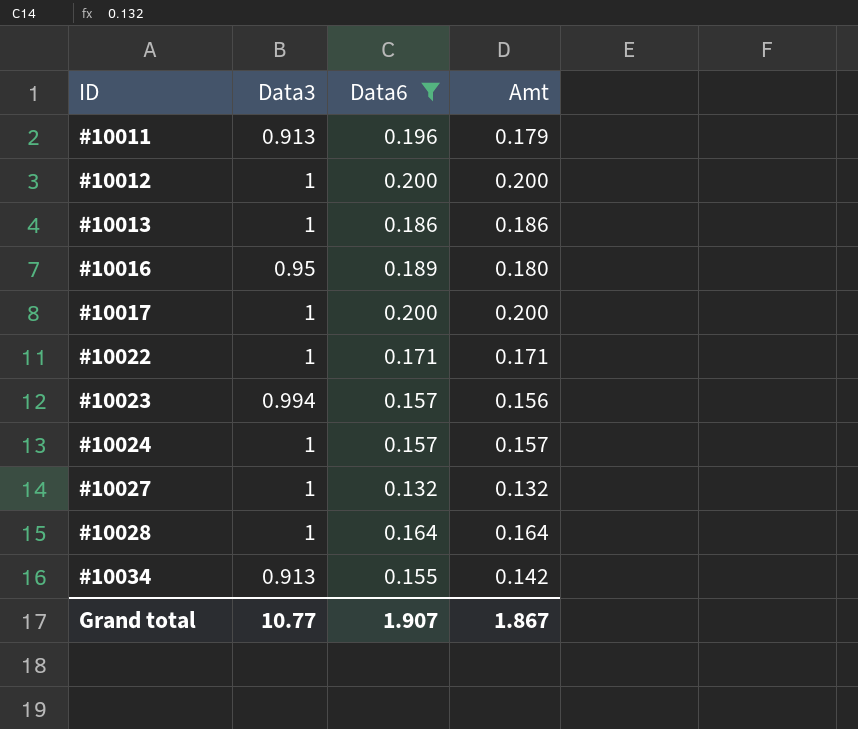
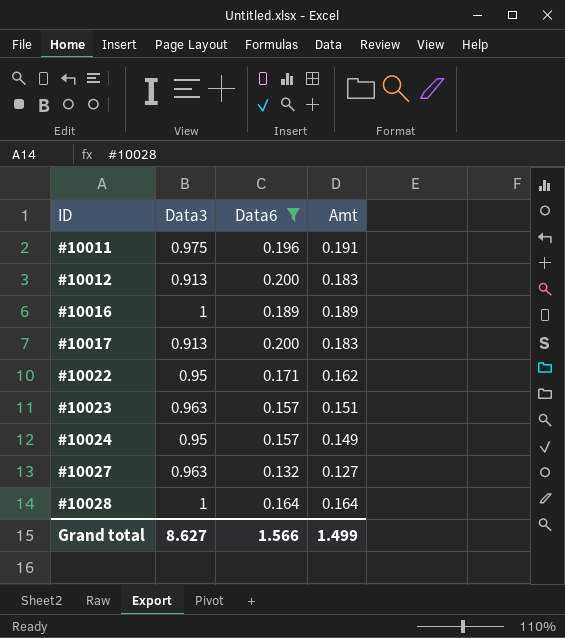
row #10013: 1 | 0.186 | 0.186 -> none
row #10034: 0.913 | 0.155 | 0.142 -> none
#10011 | Data3: 0.913 -> 0.975
#10011 | Amt: 0.179 -> 0.191
#10012 | Data3: 1 -> 0.913
#10012 | Amt: 0.200 -> 0.183
#10016 | Data3: 0.95 -> 1
#10016 | Amt: 0.180 -> 0.189
#10017 | Data3: 1 -> 0.913
#10017 | Amt: 0.200 -> 0.183
#10022 | Data3: 1 -> 0.95
#10022 | Amt: 0.171 -> 0.162
#10023 | Data3: 0.994 -> 0.963
#10023 | Amt: 0.156 -> 0.151
#10024 | Data3: 1 -> 0.95
#10024 | Amt: 0.157 -> 0.149
#10027 | Data3: 1 -> 0.963
#10027 | Amt: 0.132 -> 0.127
Grand total | Data3: 10.77 -> 8.627
Grand total | Data6: 1.907 -> 1.566
Grand total | Amt: 1.867 -> 1.499

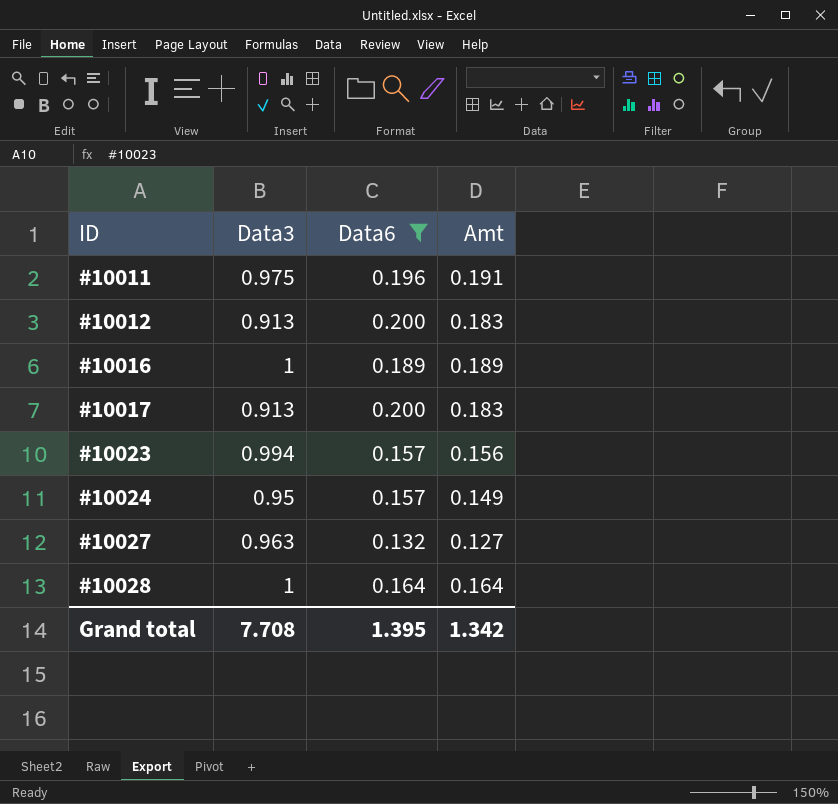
row #10022: 0.95 | 0.171 | 0.162 -> none
#10023 | Data3: 0.963 -> 0.994
#10023 | Amt: 0.151 -> 0.156
Grand total | Data3: 8.627 -> 7.708
Grand total | Data6: 1.566 -> 1.395
Grand total | Amt: 1.499 -> 1.342

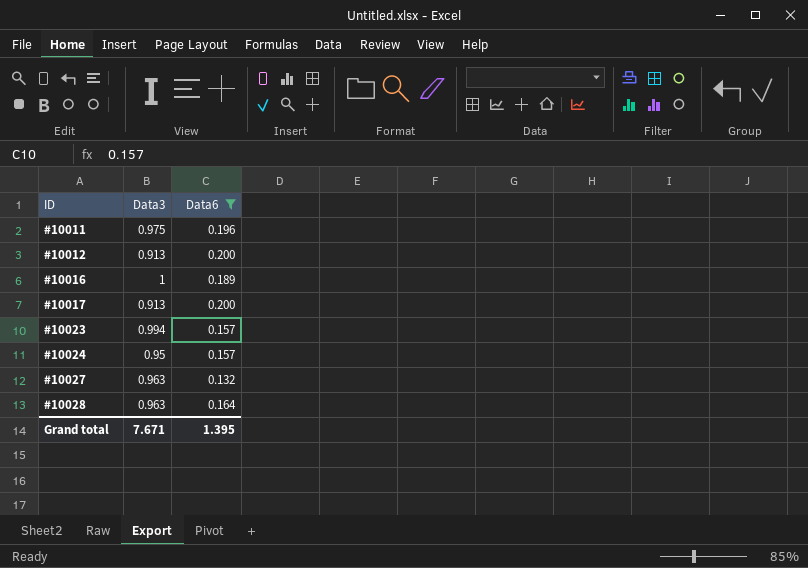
column Amt | formula: [Data3] * [Data6] -> none
#10028 | Data3: 1 -> 0.963
Grand total | Data3: 7.708 -> 7.671

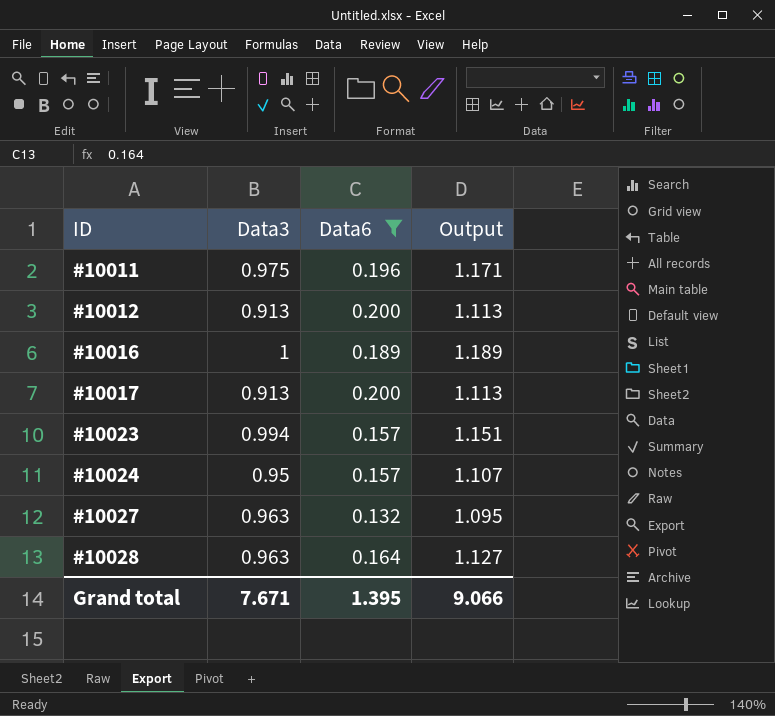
column Output | formula: none -> [Data3] + [Data6]

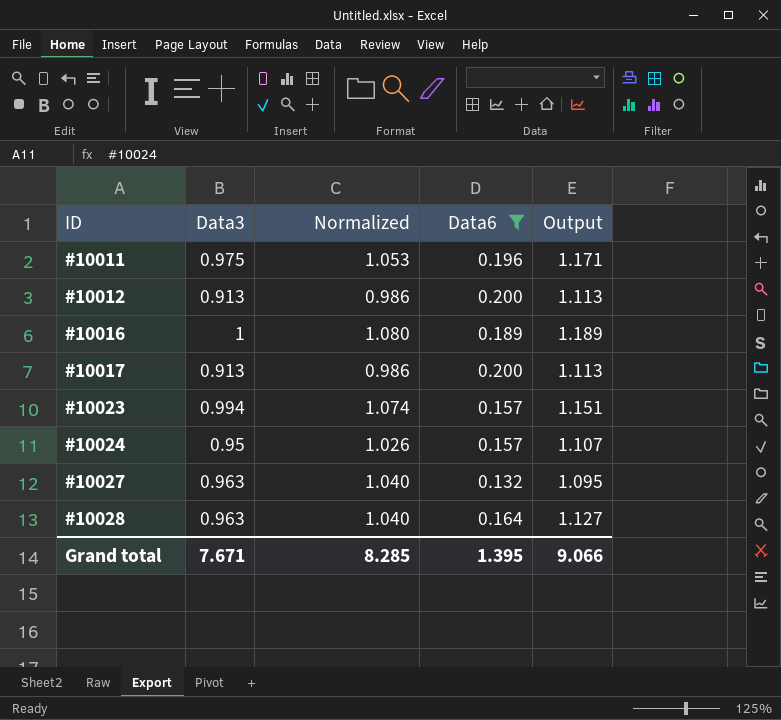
column Normalized | formula: none -> [Data3] * 1.08

